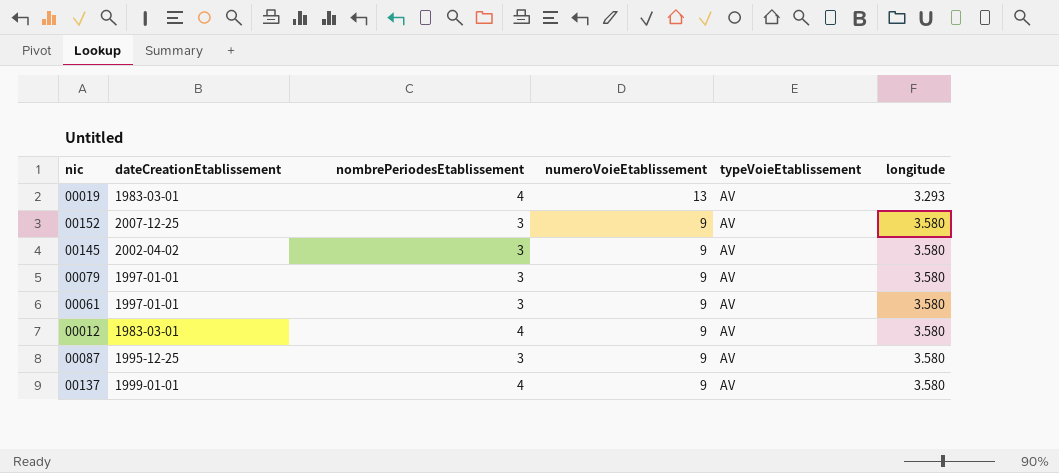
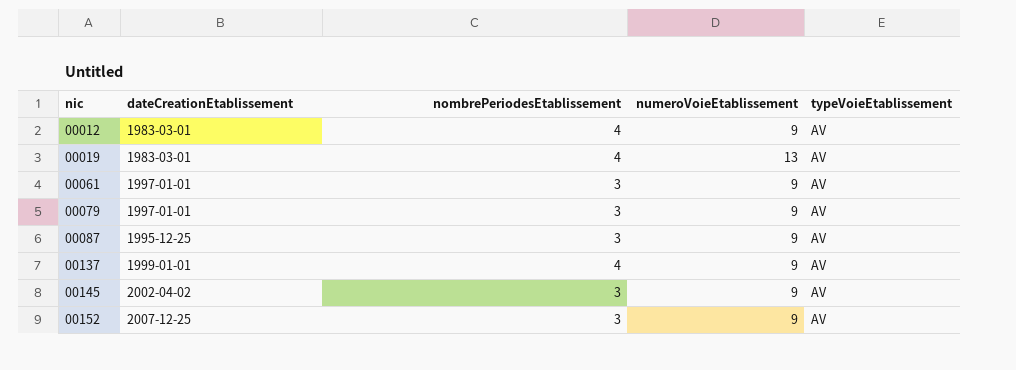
row order: numeroVoieEtablissement descending -> nic ascending
column longitude | position: 6 -> none

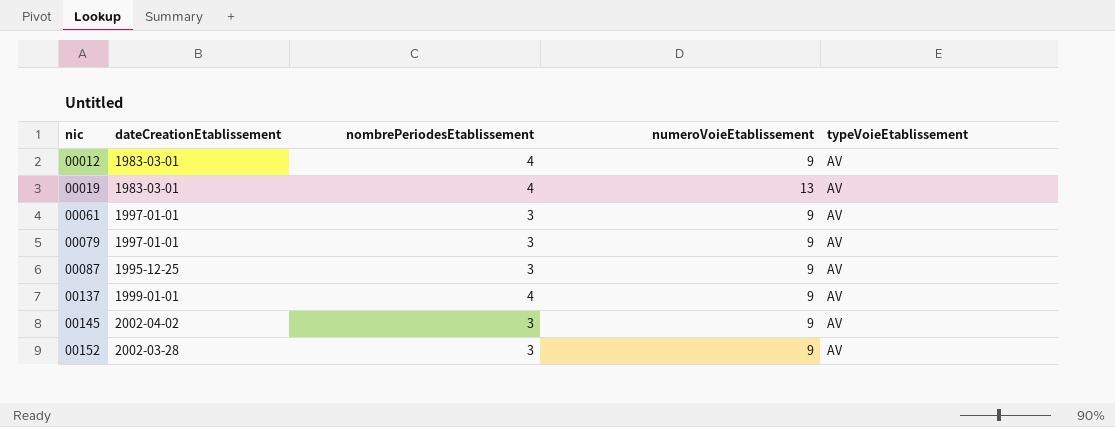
00152 | dateCreationEtablissement: 2007-12-25 -> 2002-03-28

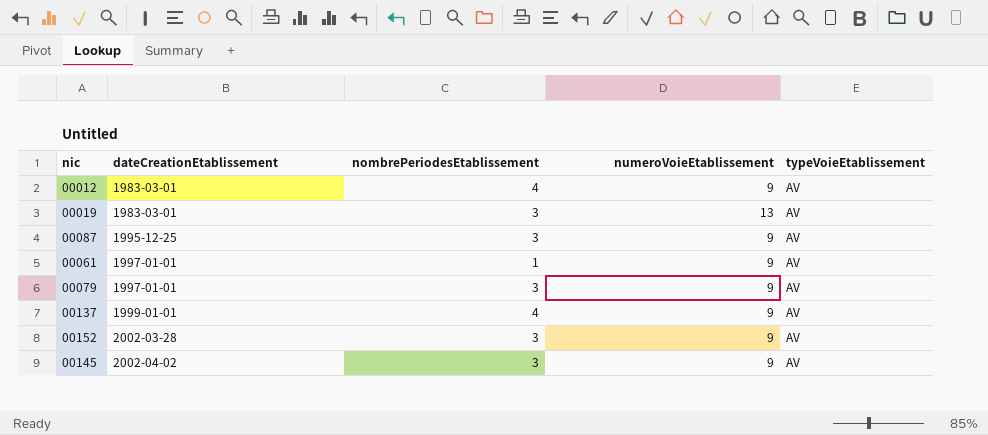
row order: nic ascending -> dateCreationEtablissement ascending
00019 | nombrePeriodesEtablissement: 4 -> 3
00061 | nombrePeriodesEtablissement: 3 -> 1

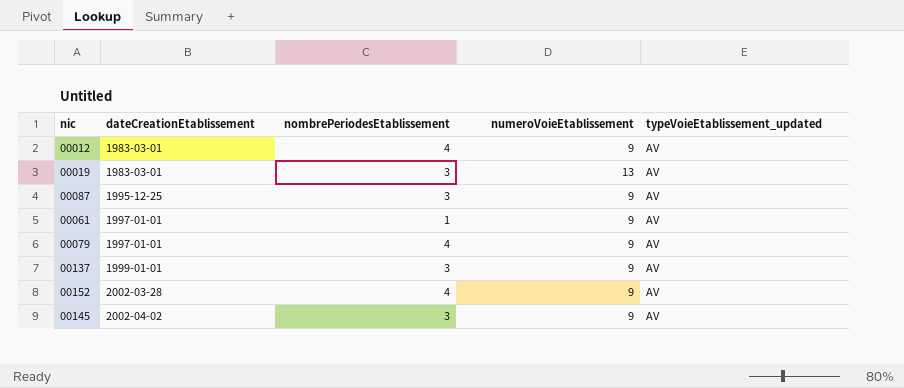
column name: typeVoieEtablissement -> typeVoieEtablissement_updated
00079 | nombrePeriodesEtablissement: 3 -> 4
00137 | nombrePeriodesEtablissement: 4 -> 3
00152 | nombrePeriodesEtablissement: 3 -> 4

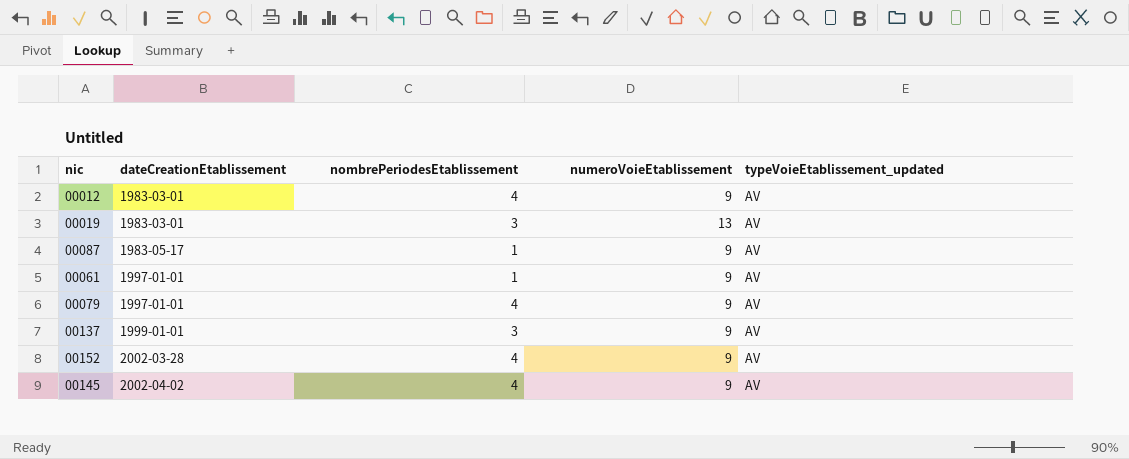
00087 | dateCreationEtablissement: 1995-12-25 -> 1983-05-17
00087 | nombrePeriodesEtablissement: 3 -> 1
00145 | nombrePeriodesEtablissement: 3 -> 4

